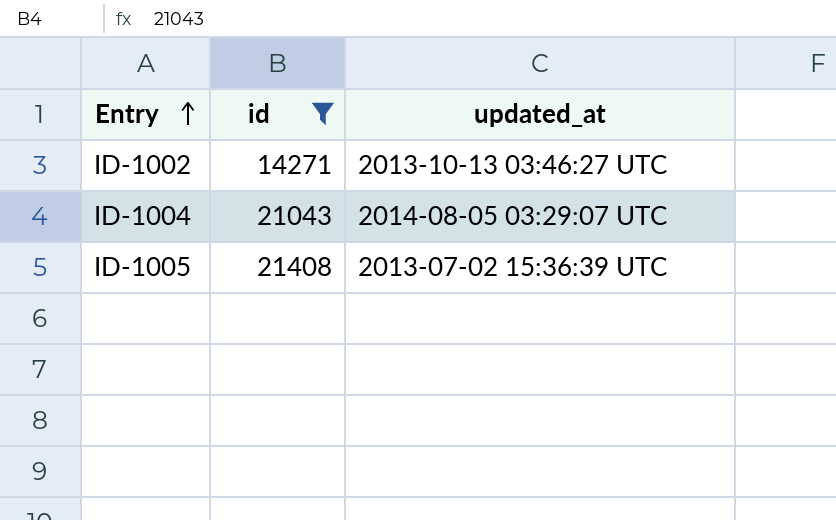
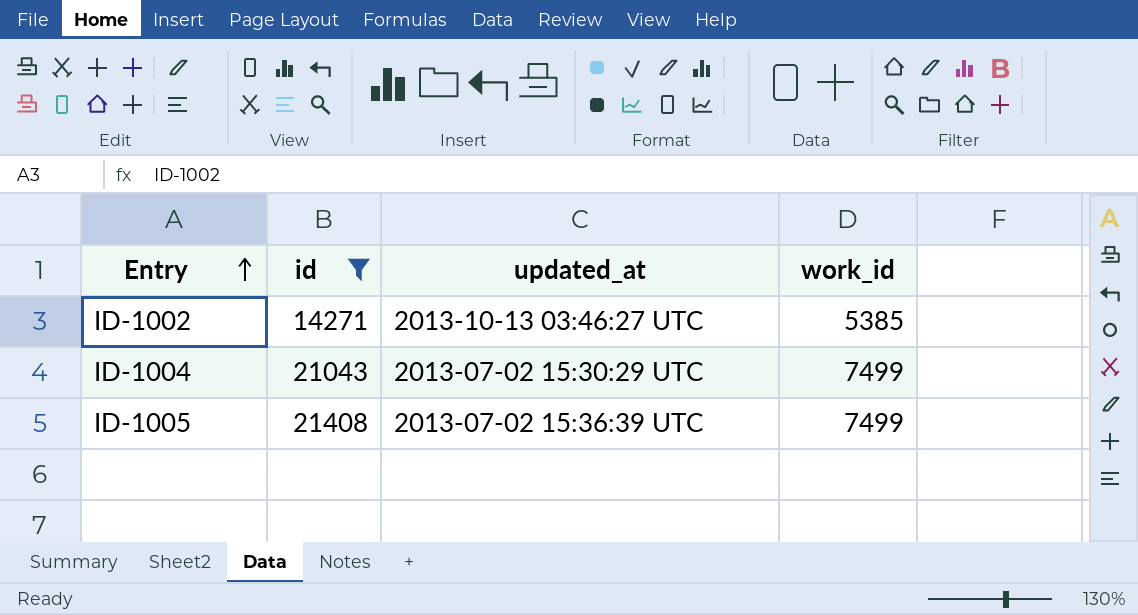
column work_id | position: none -> 4
ID-1004 | updated_at: 2014-08-05 03:29:07 UTC -> 2013-07-02 15:30:29 UTC

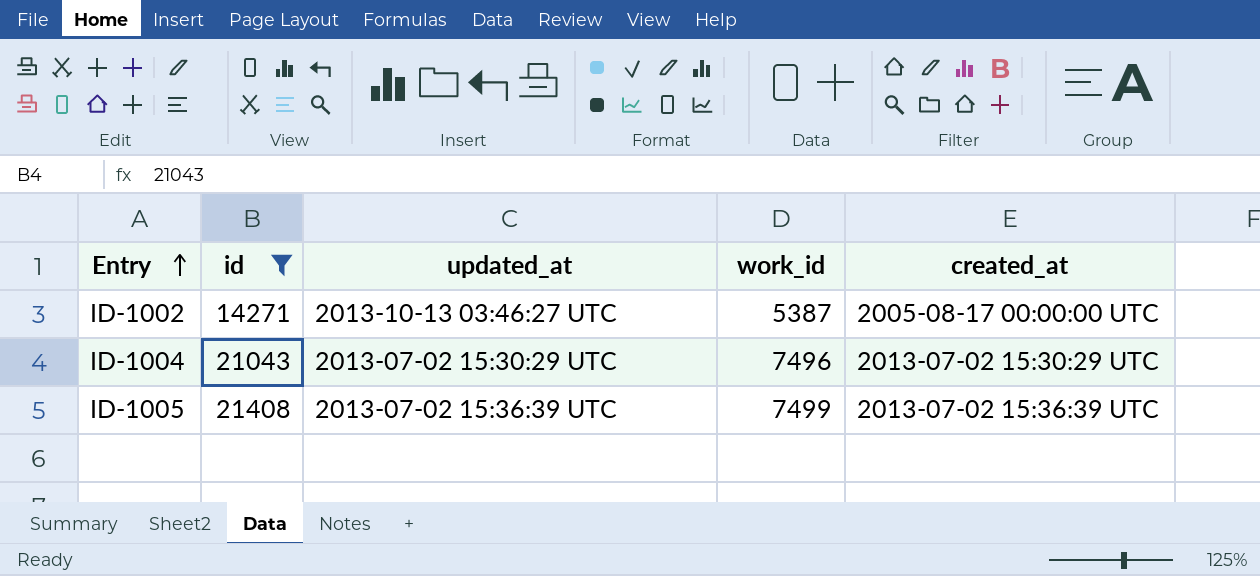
column created_at | position: none -> 5
ID-1002 | work_id: 5385 -> 5387
ID-1004 | work_id: 7499 -> 7496

